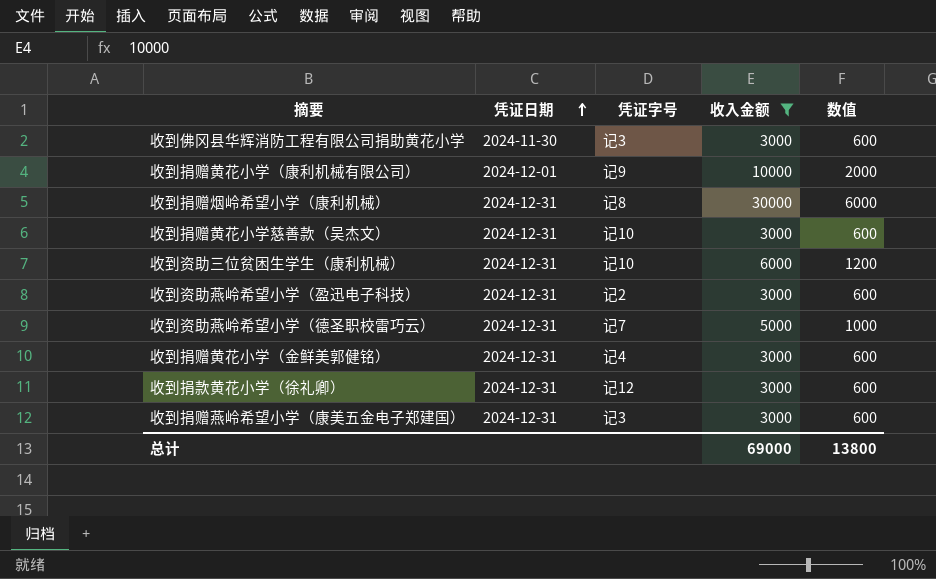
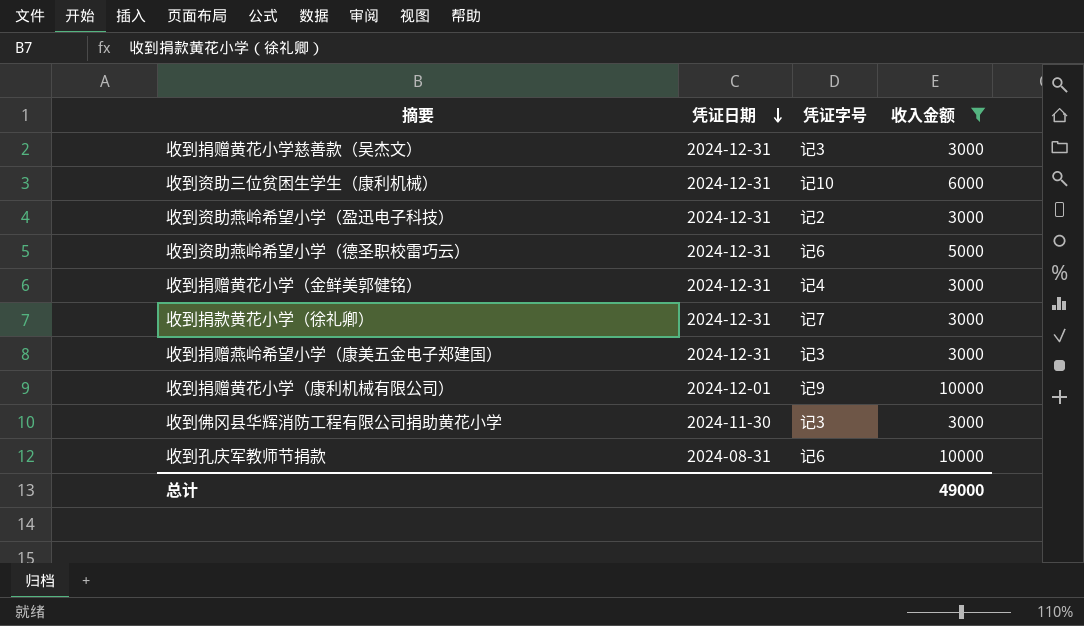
row order: 凭证日期 ascending -> 凭证日期 descending
column 数值 | formula: [收入金额] * 0.2 -> none
row 收到捐赠烟岭希望小学（康利机械）: 2024-12-31 | 记8 | 30000 | 6000 -> none
收到捐赠黄花小学慈善款（吴杰文） | 凭证字号: 记10 -> 记3
收到资助燕岭希望小学（德圣职校雷巧云） | 凭证字号: 记7 -> 记6
收到捐款黄花小学（徐礼卿） | 凭证字号: 记12 -> 记7
row 收到孔庆军教师节捐款: none -> 2024-08-31 | 记6 | 10000
总计 | 收入金额: 69000 -> 49000

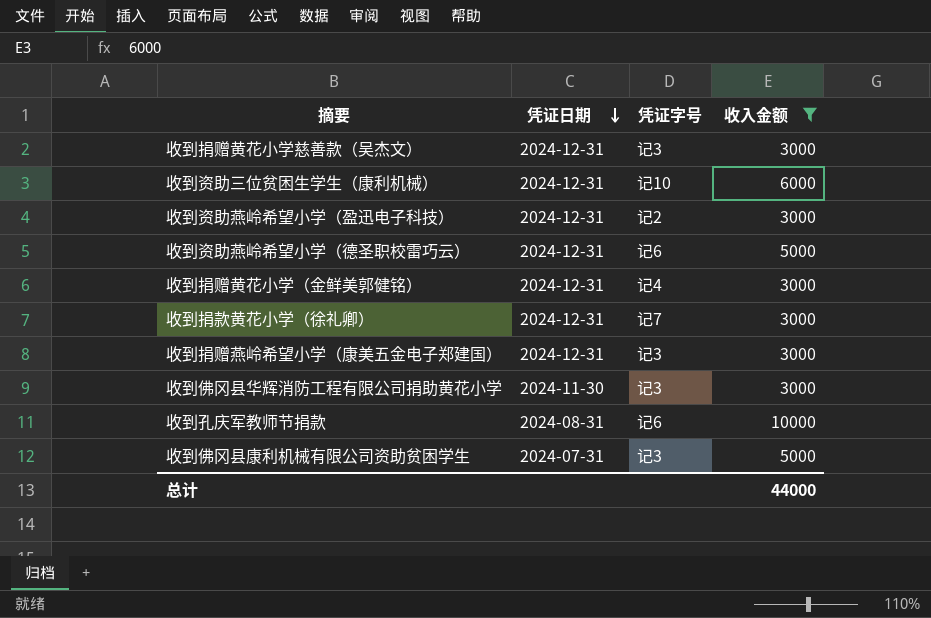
row 收到捐赠黄花小学（康利机械有限公司）: 2024-12-01 | 记9 | 10000 -> none
row 收到佛冈县康利机械有限公司资助贫困学生: none -> 2024-07-31 | 记3 | 5000
总计 | 收入金额: 49000 -> 44000

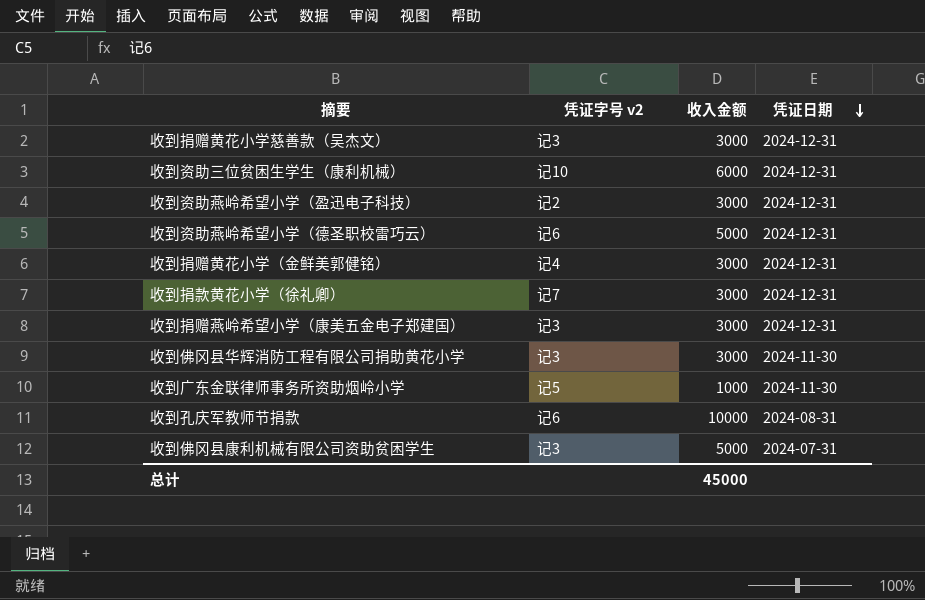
filter: 收入金额 != 1000 -> none
column name: 凭证字号 -> 凭证字号 v2
column 凭证日期 | position: 2 -> 4
总计 | 收入金额: 44000 -> 45000

